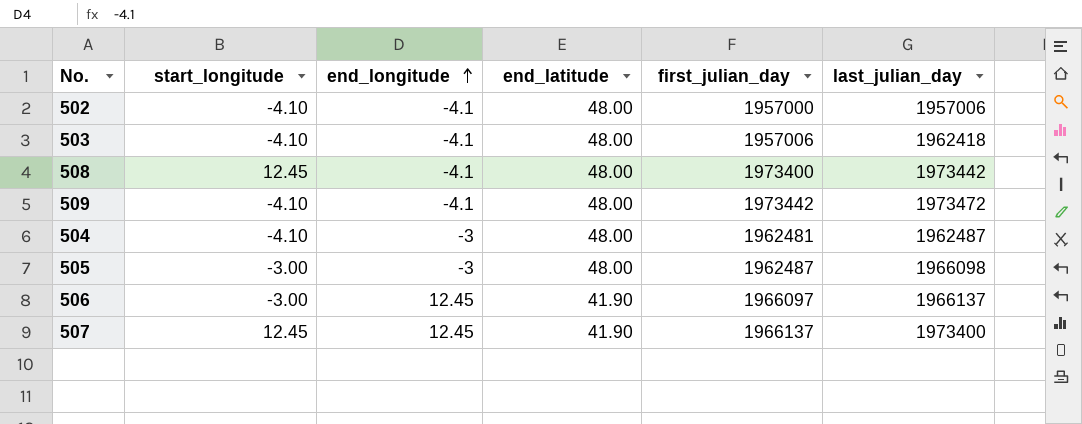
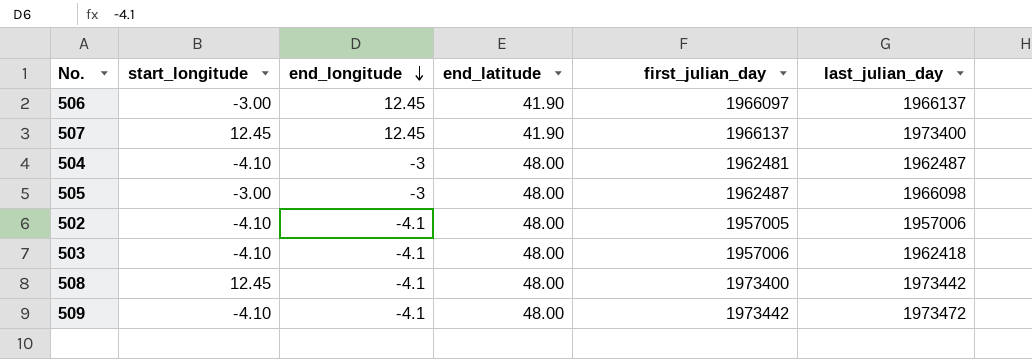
row order: end_longitude ascending -> end_longitude descending
502 | first_julian_day: 1957000 -> 1957005

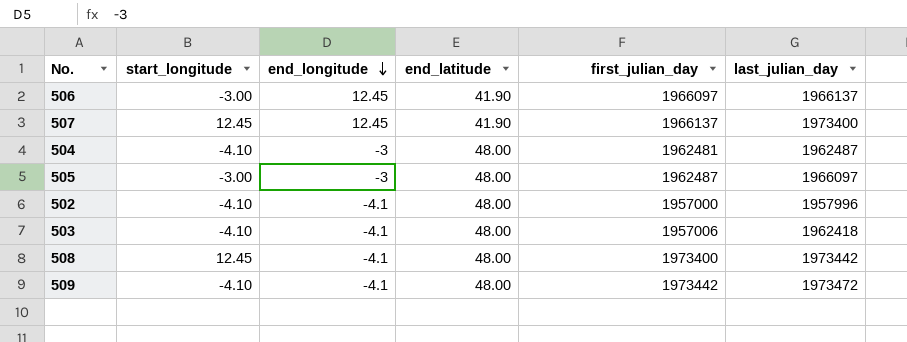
505 | last_julian_day: 1966098 -> 1966097
502 | first_julian_day: 1957005 -> 1957000
502 | last_julian_day: 1957006 -> 1957996

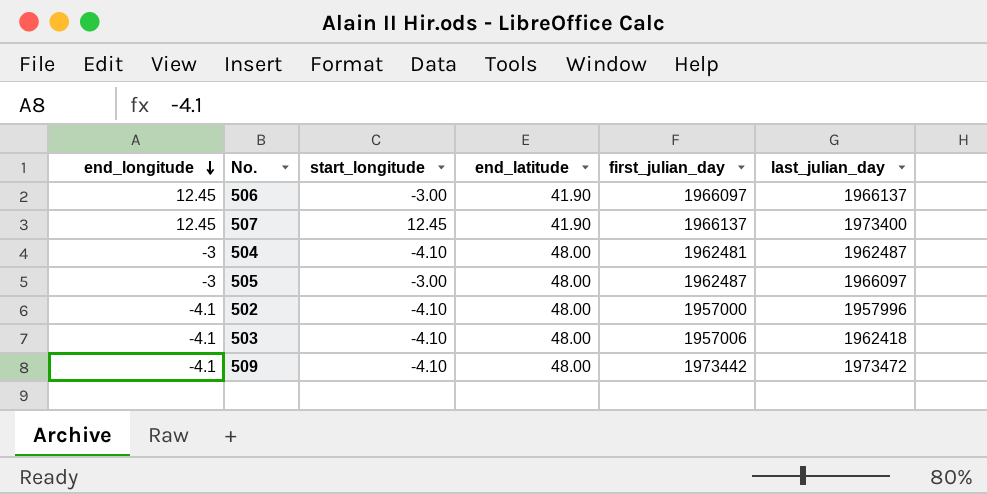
column end_longitude | position: 3 -> 1
row 508: 12.45 | -4.1 | 48.00 | 1973400 | 1973442 -> none

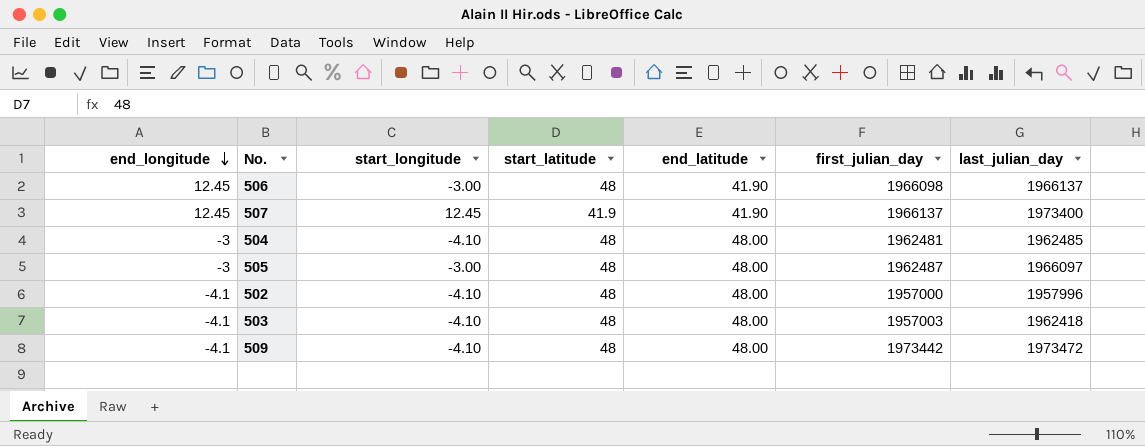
column start_latitude | position: none -> 4
506 | first_julian_day: 1966097 -> 1966098
504 | last_julian_day: 1962487 -> 1962485
503 | first_julian_day: 1957006 -> 1957003

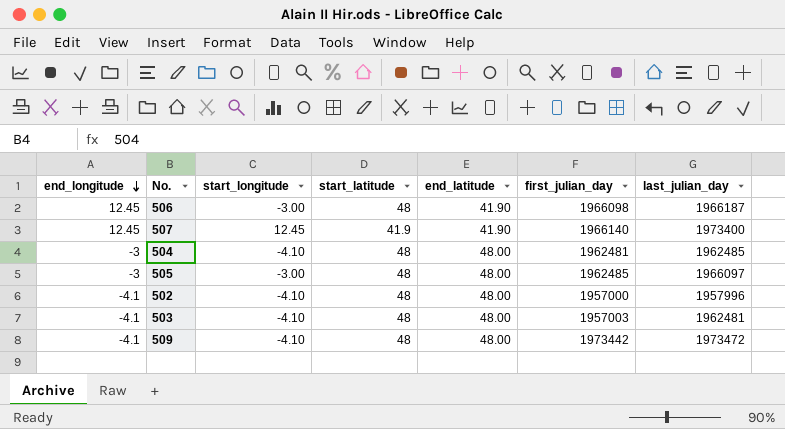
506 | last_julian_day: 1966137 -> 1966187
507 | first_julian_day: 1966137 -> 1966140
505 | first_julian_day: 1962487 -> 1962485
503 | last_julian_day: 1962418 -> 1962481

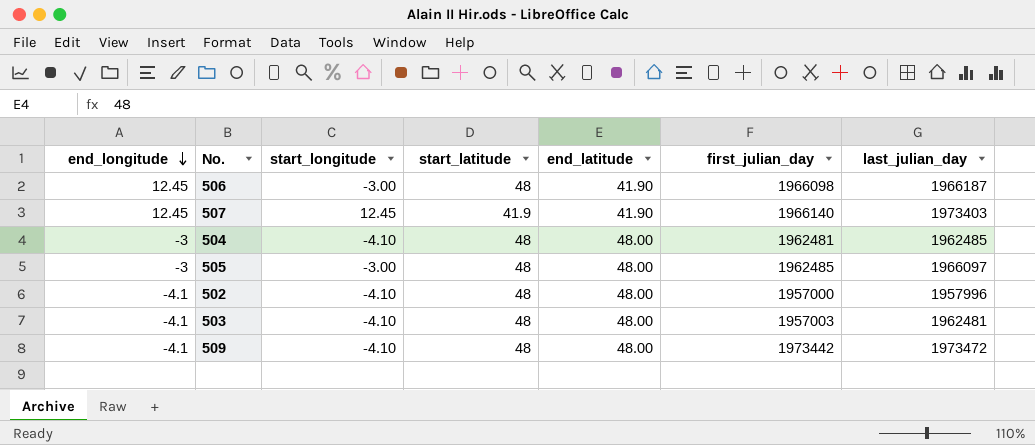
507 | last_julian_day: 1973400 -> 1973403

